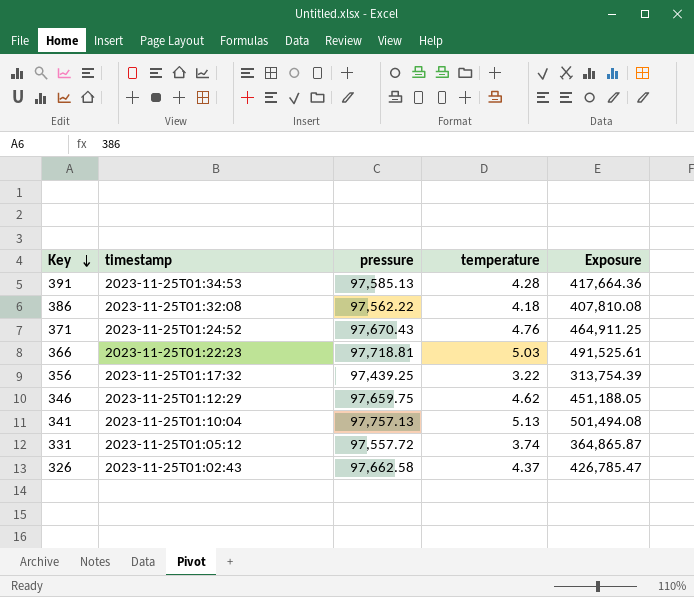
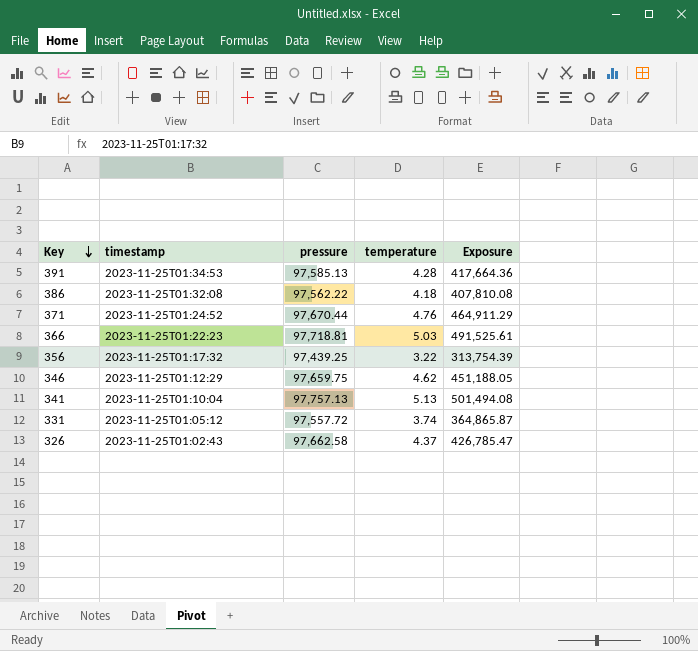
371 | pressure: 97,670.43 -> 97,670.44
371 | Exposure: 464,911.25 -> 464,911.29

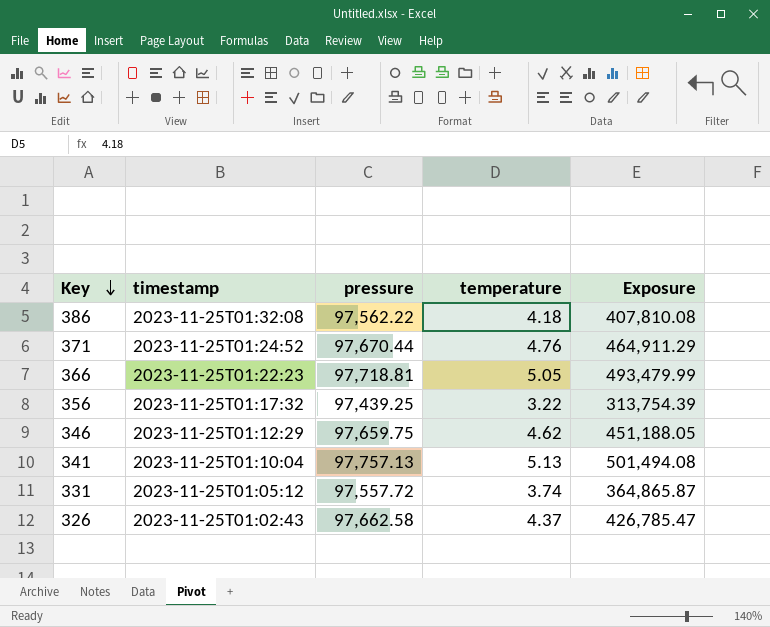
row 391: 2023-11-25T01:34:53 | 97,585.13 | 4.28 | 417,664.36 -> none
366 | temperature: 5.03 -> 5.05
366 | Exposure: 491,525.61 -> 493,479.99

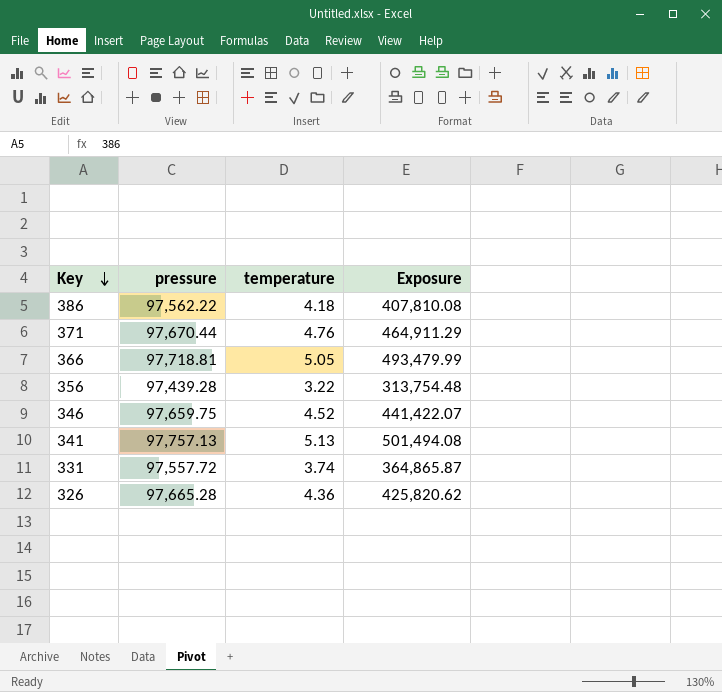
column timestamp | position: 2 -> none
356 | pressure: 97,439.25 -> 97,439.28
356 | Exposure: 313,754.39 -> 313,754.48
346 | temperature: 4.62 -> 4.52
346 | Exposure: 451,188.05 -> 441,422.07
326 | pressure: 97,662.58 -> 97,665.28
326 | temperature: 4.37 -> 4.36
326 | Exposure: 426,785.47 -> 425,820.62

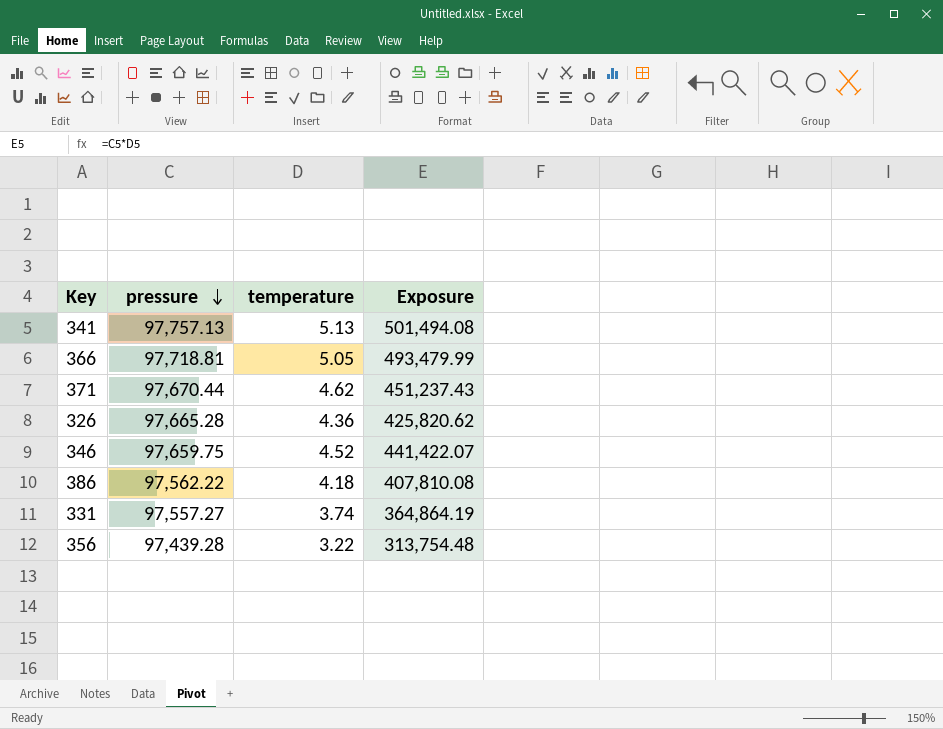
row order: Key descending -> pressure descending
371 | temperature: 4.76 -> 4.62
371 | Exposure: 464,911.29 -> 451,237.43
331 | pressure: 97,557.72 -> 97,557.27
331 | Exposure: 364,865.87 -> 364,864.19

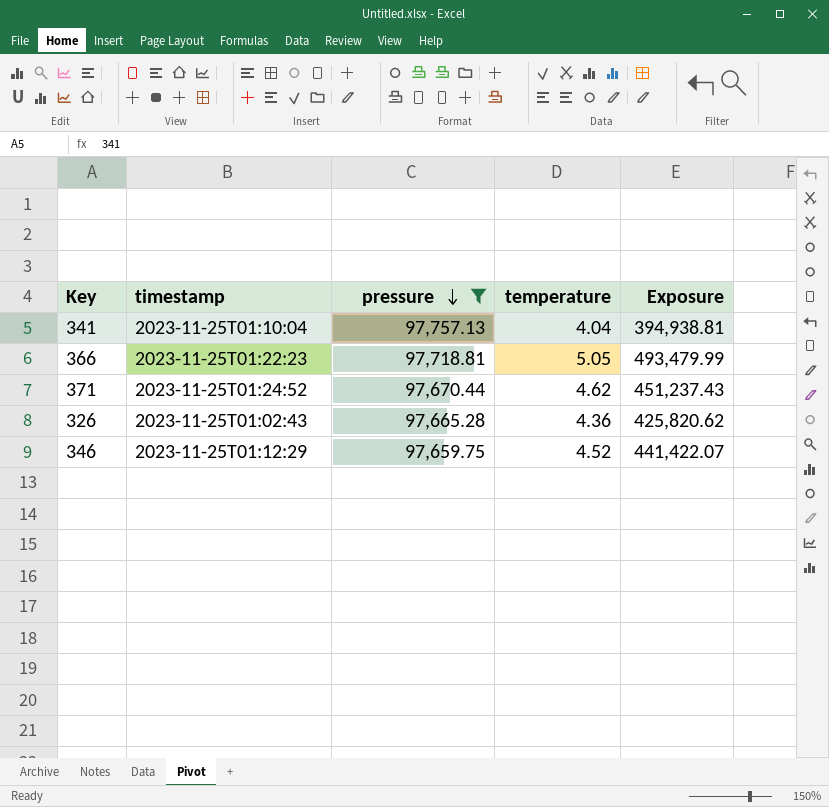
filter: none -> pressure >= 97,659.75
column timestamp | position: none -> 2
341 | temperature: 5.13 -> 4.04
341 | Exposure: 501,494.08 -> 394,938.81

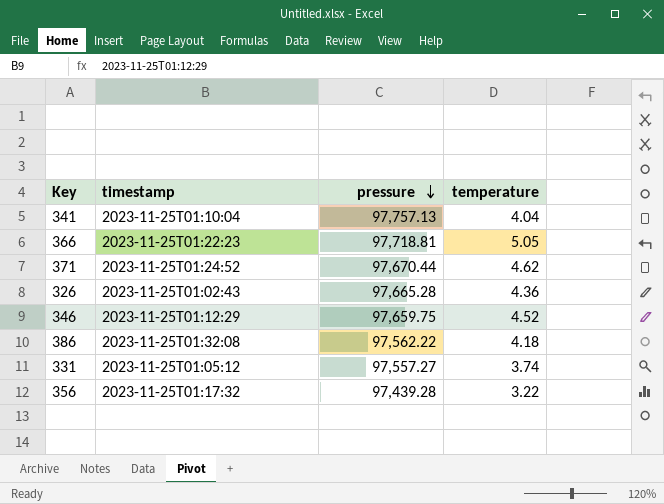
filter: pressure >= 97,659.75 -> none
column Exposure | formula: [pressure] * [temperature] -> none

